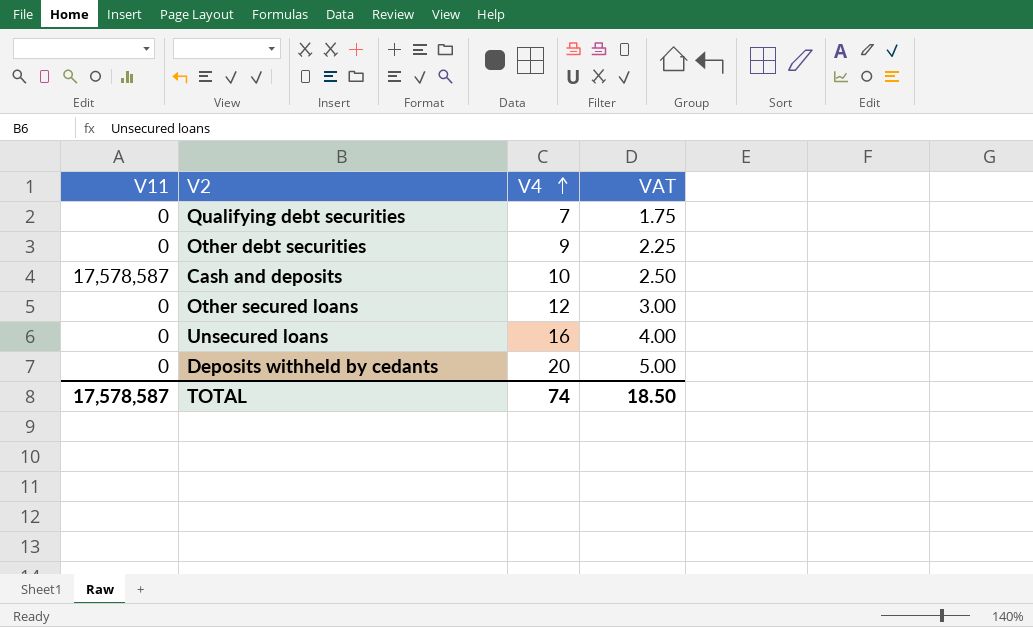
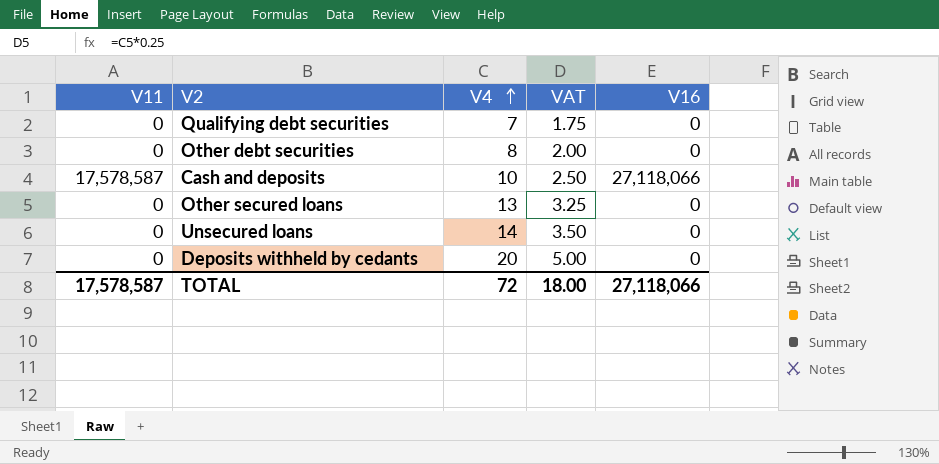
column V16 | position: none -> 5
Other debt securities | V4: 9 -> 8
Other debt securities | VAT: 2.25 -> 2.00
Other secured loans | V4: 12 -> 13
Other secured loans | VAT: 3.00 -> 3.25
Unsecured loans | V4: 16 -> 14
Unsecured loans | VAT: 4.00 -> 3.50
TOTAL | V4: 74 -> 72
TOTAL | VAT: 18.50 -> 18.00

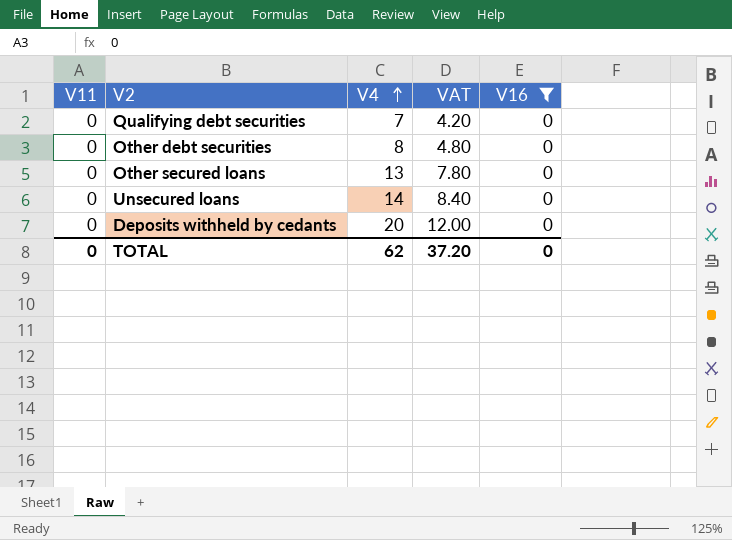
filter: none -> V16 = 0
column VAT | formula: [V4] * 0.25 -> [V4] * 0.6
TOTAL | V11: 17,578,587 -> 0
TOTAL | V4: 72 -> 62
TOTAL | VAT: 18.00 -> 37.20
TOTAL | V16: 27,118,066 -> 0

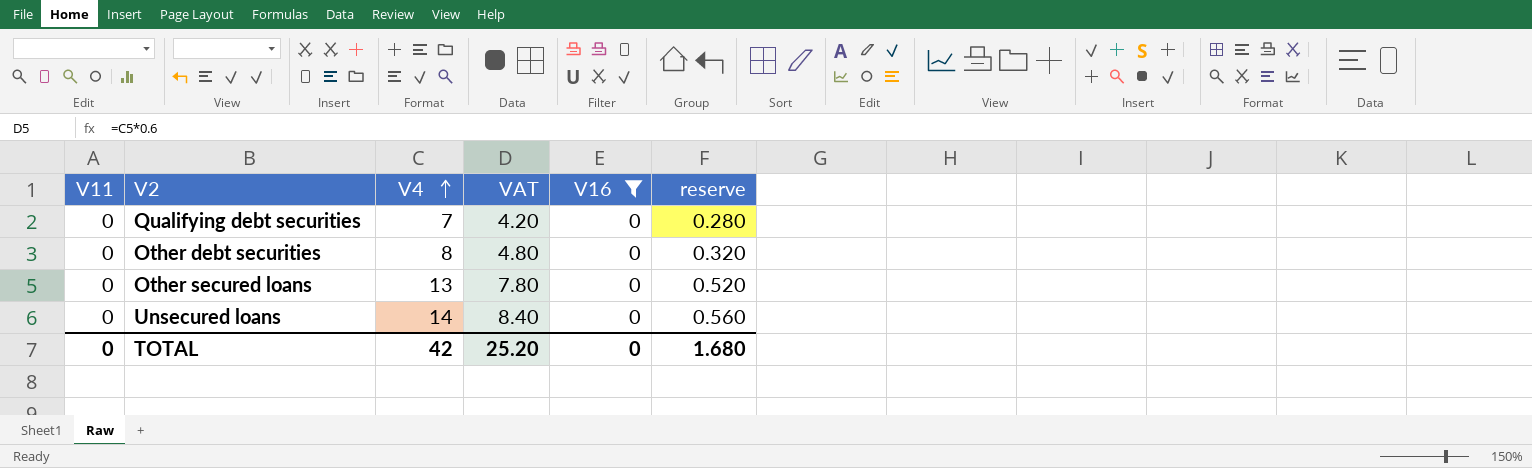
column reserve | formula: none -> [V4] * 0.04
row Deposits withheld by cedants: 0 | 20 | 12.00 | 0 -> none
TOTAL | V4: 62 -> 42
TOTAL | VAT: 37.20 -> 25.20

